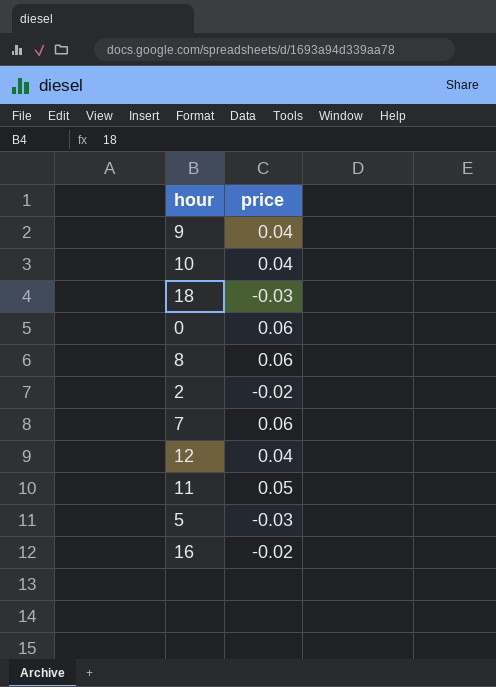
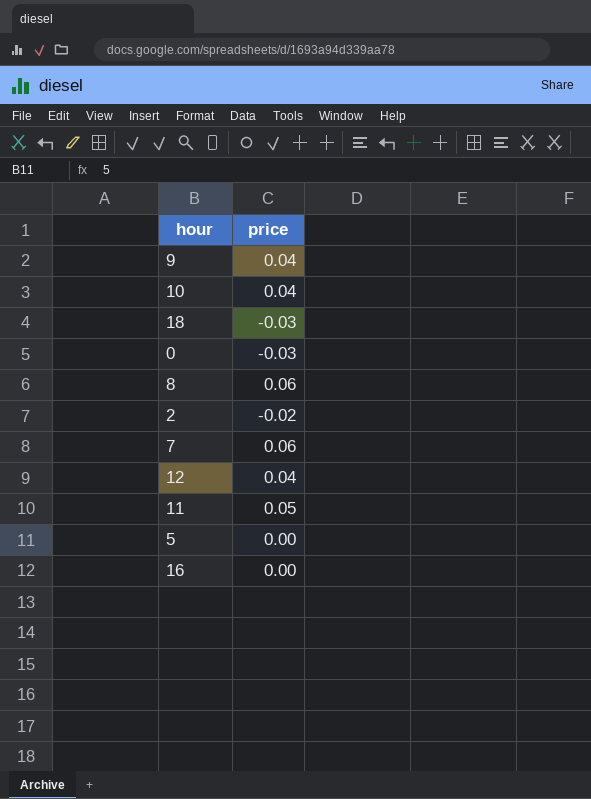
0 | price: 0.06 -> -0.03
5 | price: -0.03 -> 0.00
16 | price: -0.02 -> 0.00

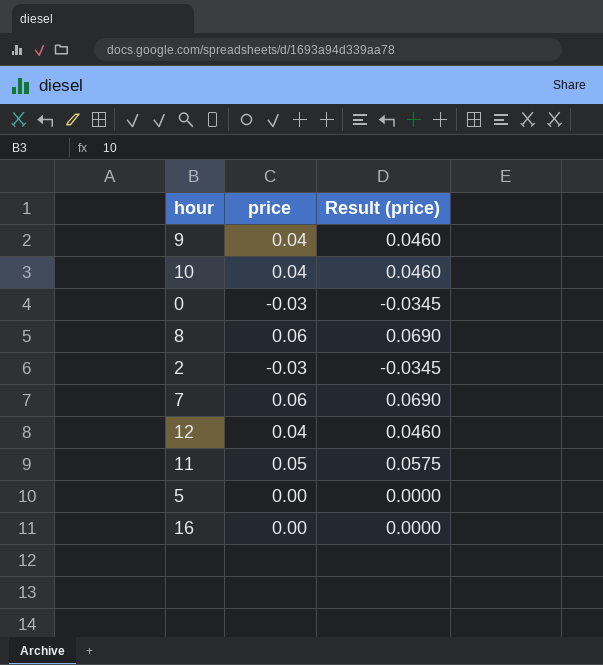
column Result (price) | formula: none -> [price] * 1.15
row 18: -0.03 -> none
2 | price: -0.02 -> -0.03

